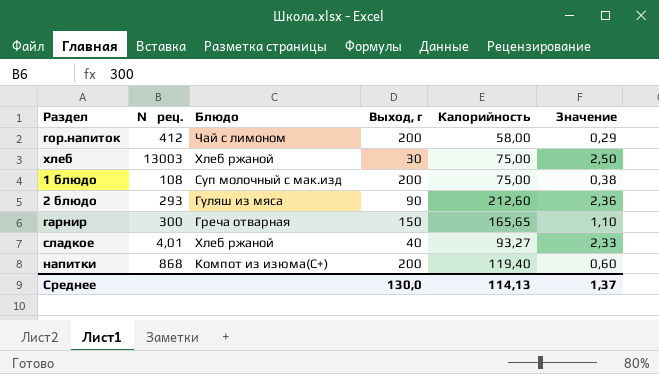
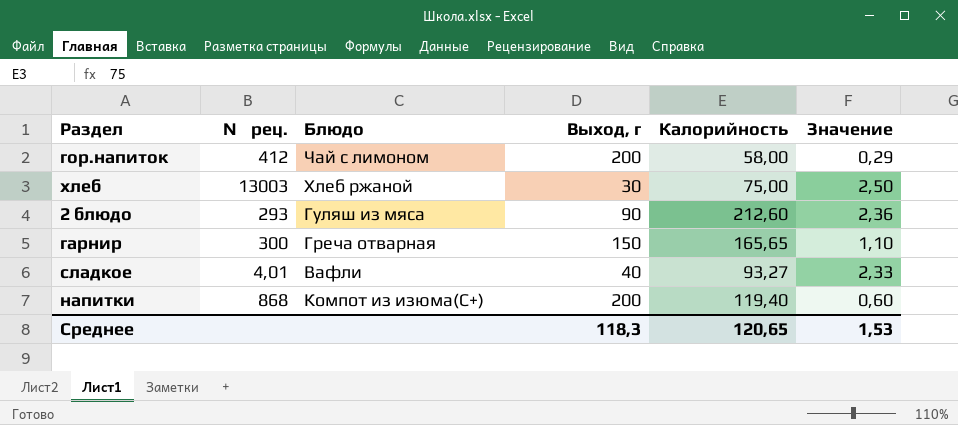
row 1 блюдо: 108 | Суп молочный с мак.изд | 200 | 75,00 | 0,38 -> none
сладкое | Блюдо: Хлеб ржаной -> Вафли
Среднее | Выход, г: 130,0 -> 118,3
Среднее | Калорийность: 114,13 -> 120,65
Среднее | Значение: 1,37 -> 1,53

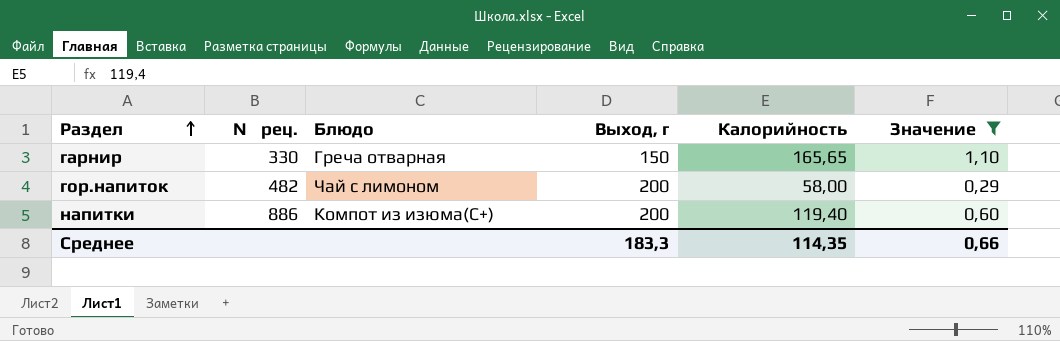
filter: none -> Значение <= 1,10
row order: none -> Раздел ascending
гарнир | № рец.: 300 -> 330
гор.напиток | № рец.: 412 -> 482
напитки | № рец.: 868 -> 886
Среднее | Выход, г: 118,3 -> 183,3
Среднее | Калорийность: 120,65 -> 114,35
Среднее | Значение: 1,53 -> 0,66

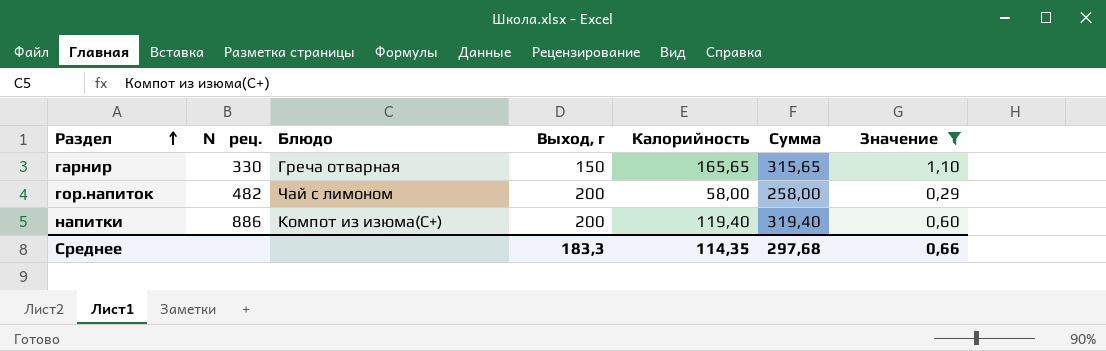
column Сумма | formula: none -> [Выход, г] + [Калорийность]

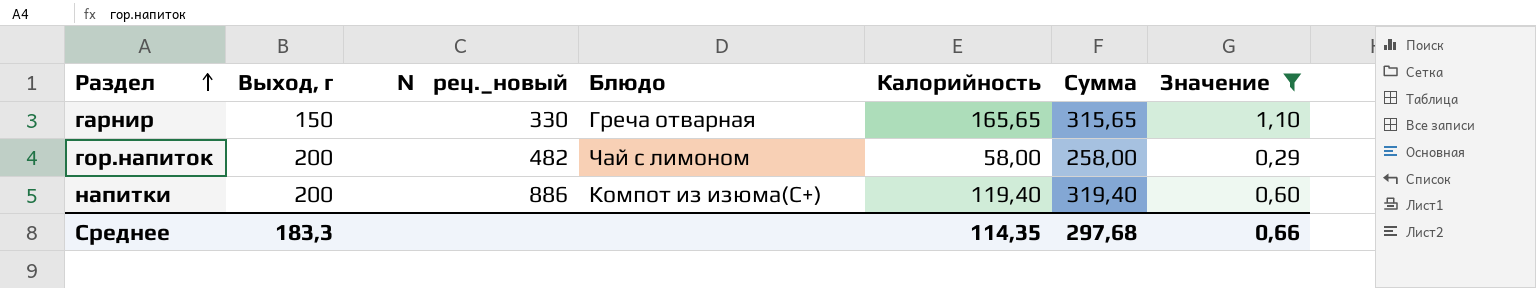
column Выход, г | position: 4 -> 2
column name: № рец. -> № рец._новый

